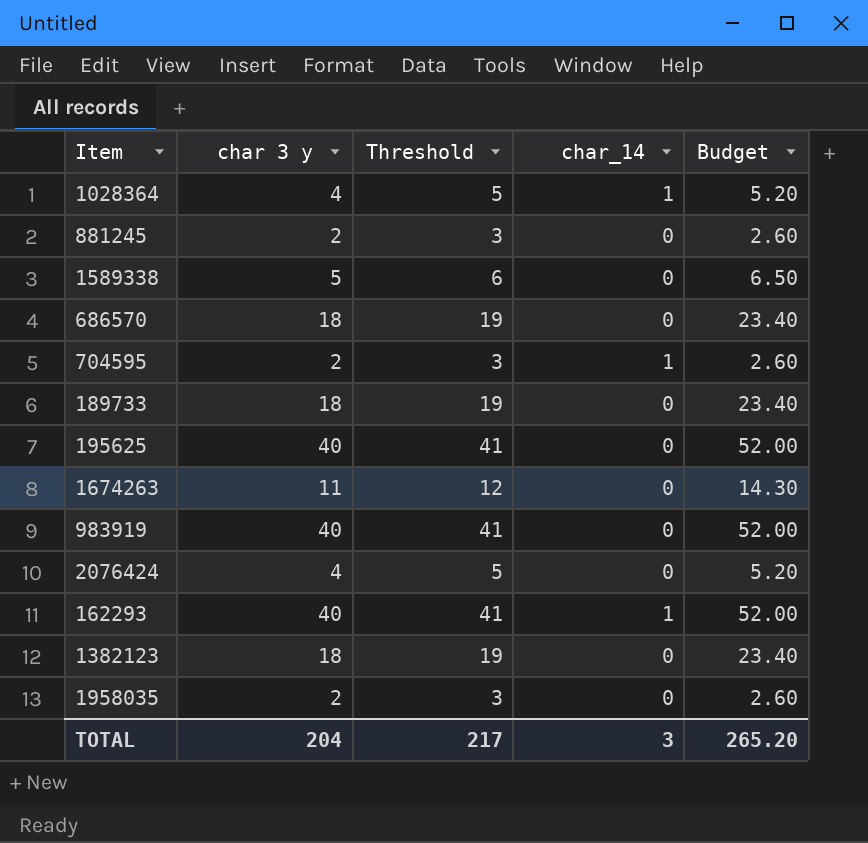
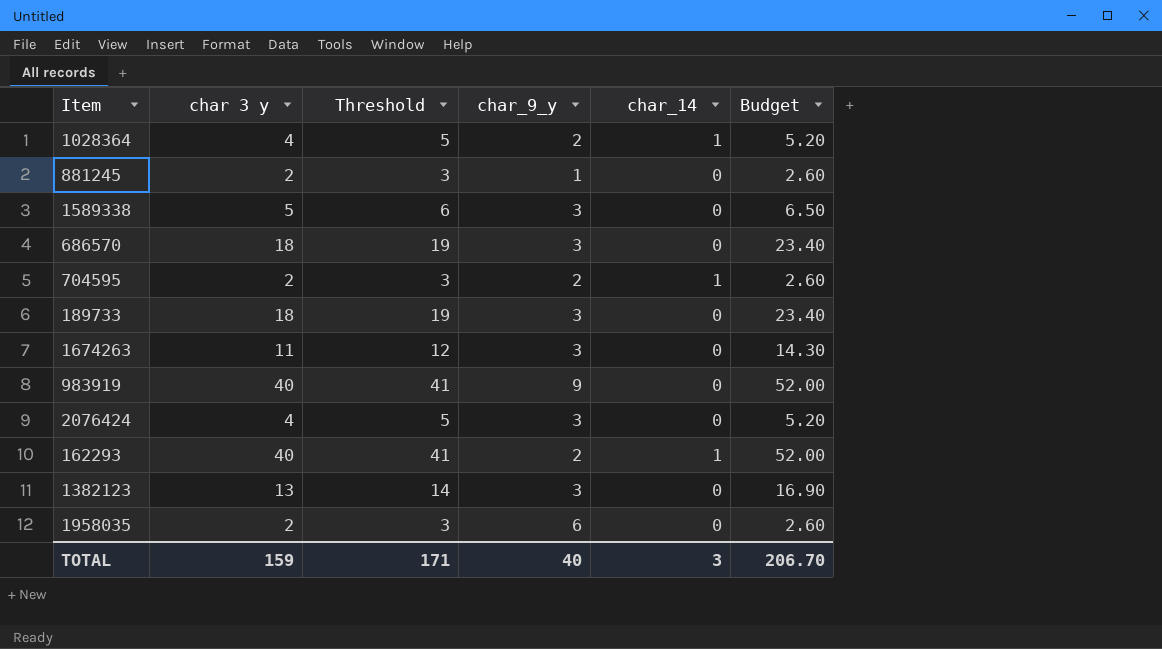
column char_9_y | position: none -> 4
row 195625: 40 | 41 | 0 | 52.00 -> none
1382123 | char 3 y: 18 -> 13
1382123 | Threshold: 19 -> 14
1382123 | Budget: 23.40 -> 16.90
TOTAL | char 3 y: 204 -> 159
TOTAL | Threshold: 217 -> 171
TOTAL | Budget: 265.20 -> 206.70

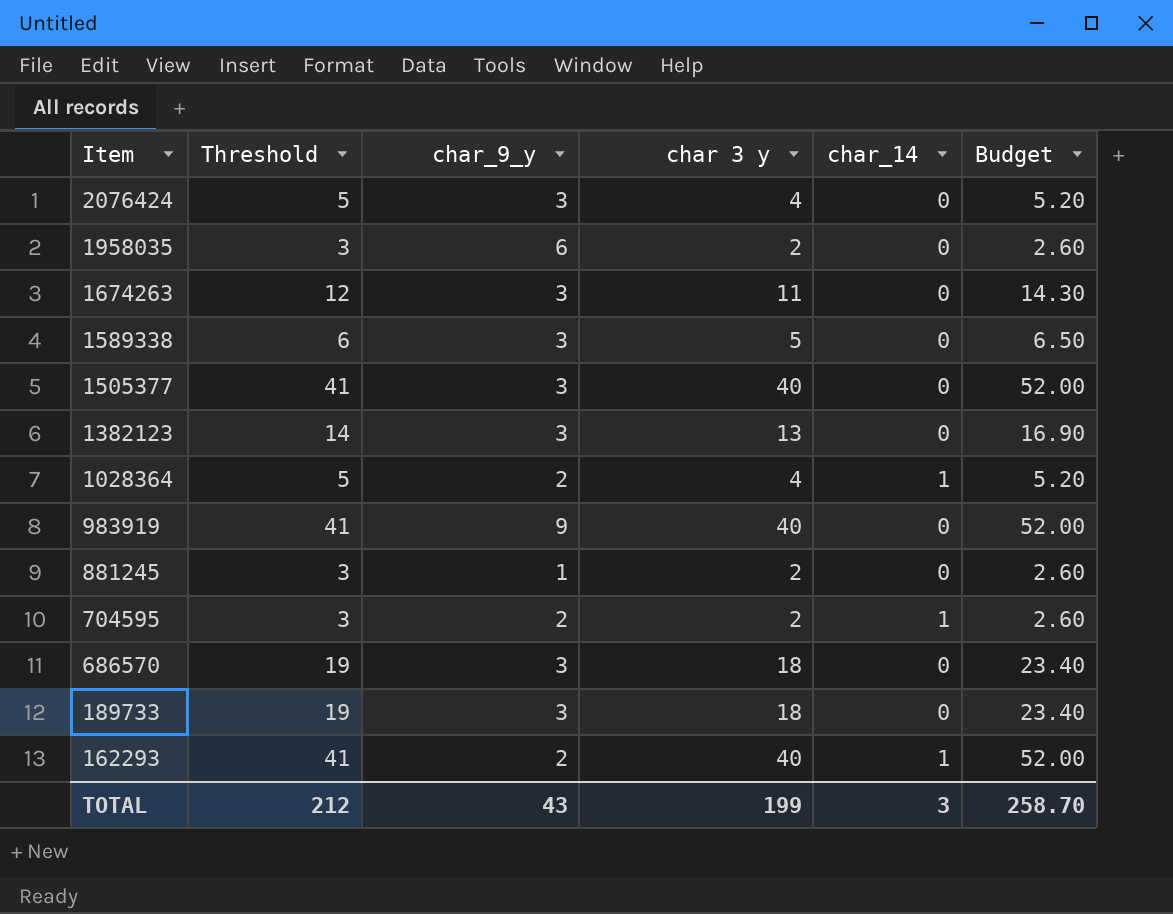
row order: none -> Item descending
column char 3 y | position: 2 -> 4
row 1505377: none -> 41 | 3 | 40 | 0 | 52.00
TOTAL | Threshold: 171 -> 212
TOTAL | char_9_y: 40 -> 43
TOTAL | char 3 y: 159 -> 199
TOTAL | Budget: 206.70 -> 258.70

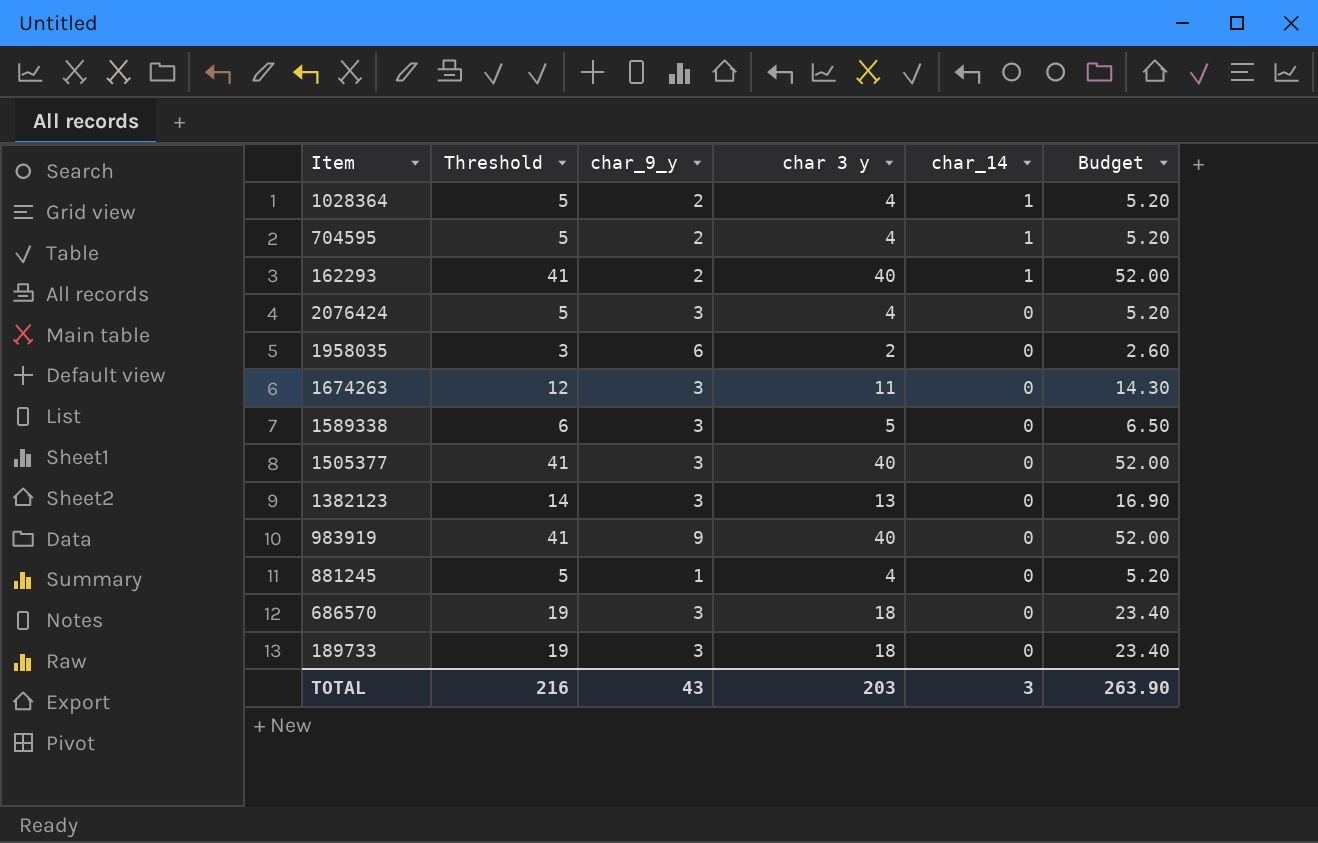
row order: Item descending -> char_14 descending
704595 | Threshold: 3 -> 5
704595 | char 3 y: 2 -> 4
704595 | Budget: 2.60 -> 5.20
881245 | Threshold: 3 -> 5
881245 | char 3 y: 2 -> 4
881245 | Budget: 2.60 -> 5.20
TOTAL | Threshold: 212 -> 216
TOTAL | char 3 y: 199 -> 203
TOTAL | Budget: 258.70 -> 263.90

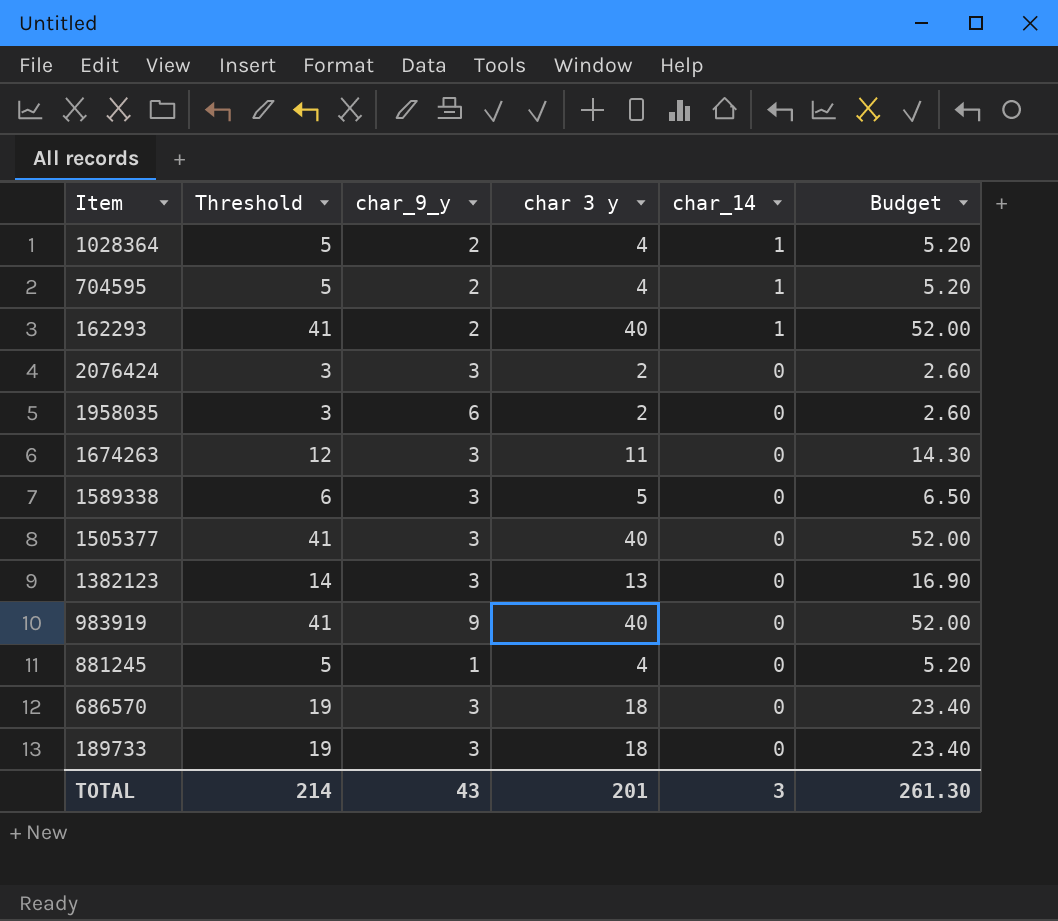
2076424 | Threshold: 5 -> 3
2076424 | char 3 y: 4 -> 2
2076424 | Budget: 5.20 -> 2.60
TOTAL | Threshold: 216 -> 214
TOTAL | char 3 y: 203 -> 201
TOTAL | Budget: 263.90 -> 261.30

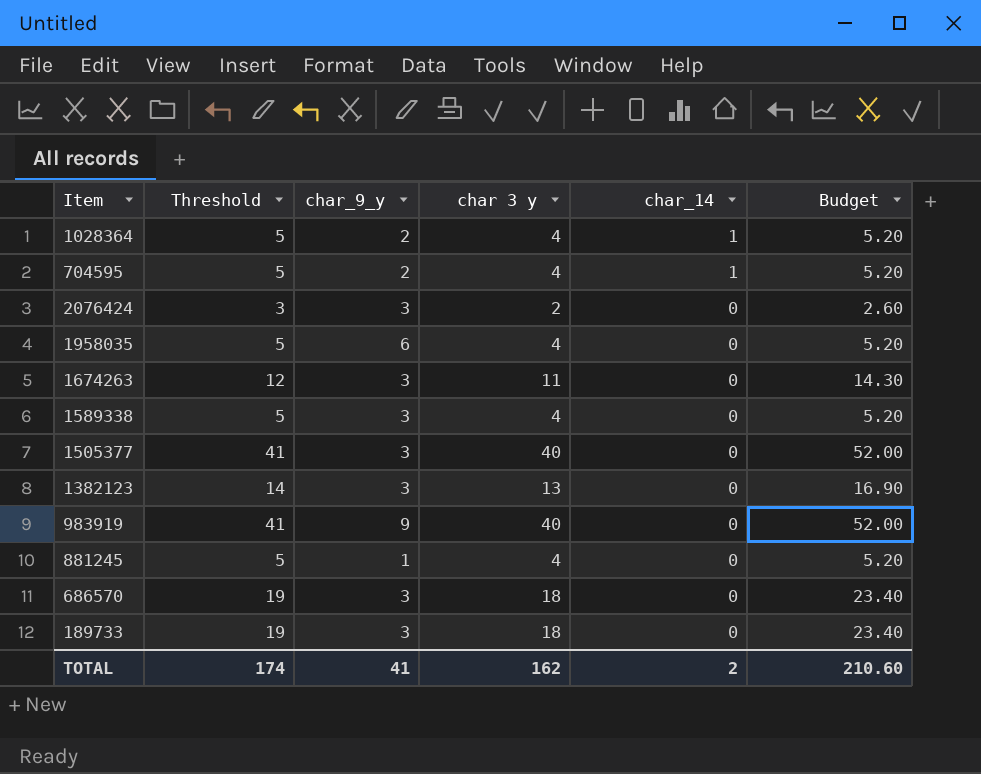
row 162293: 41 | 2 | 40 | 1 | 52.00 -> none
1958035 | Threshold: 3 -> 5
1958035 | char 3 y: 2 -> 4
1958035 | Budget: 2.60 -> 5.20
1589338 | Threshold: 6 -> 5
1589338 | char 3 y: 5 -> 4
1589338 | Budget: 6.50 -> 5.20
TOTAL | Threshold: 214 -> 174
TOTAL | char_9_y: 43 -> 41
TOTAL | char 3 y: 201 -> 162
TOTAL | char_14: 3 -> 2
TOTAL | Budget: 261.30 -> 210.60

